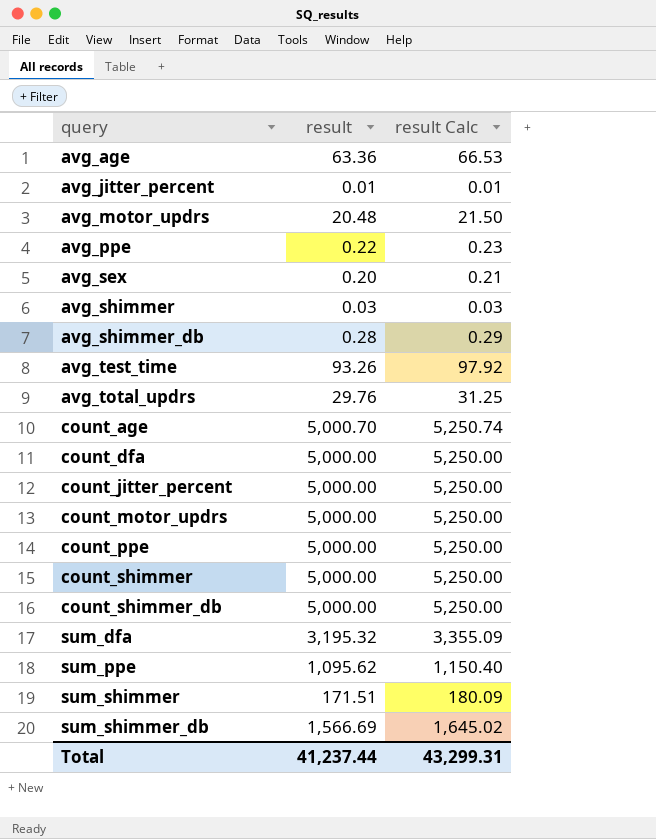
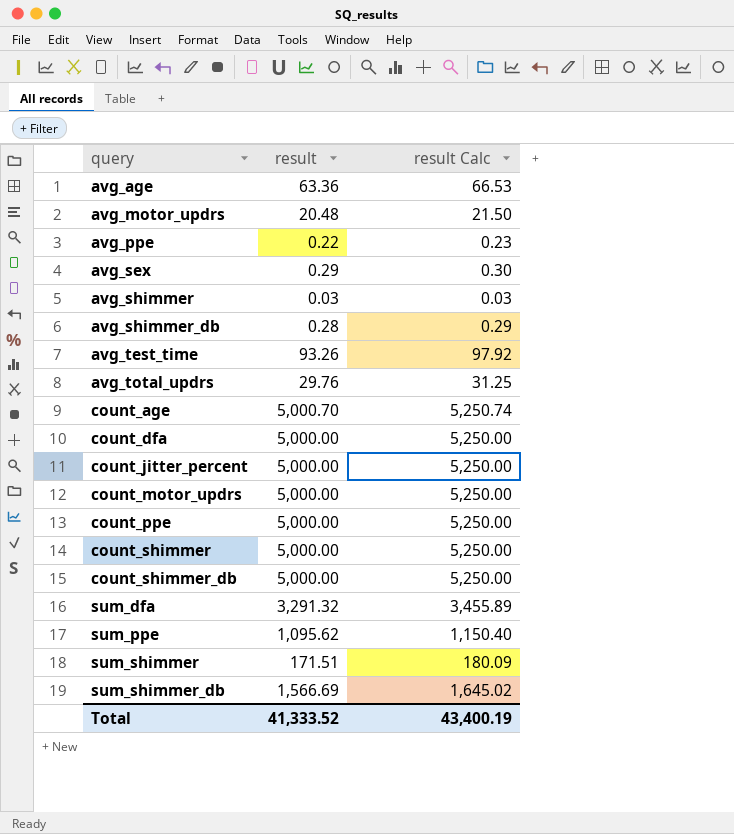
row avg_jitter_percent: 0.01 | 0.01 -> none
avg_sex | result: 0.20 -> 0.29
avg_sex | result Calc: 0.21 -> 0.30
sum_dfa | result: 3,195.32 -> 3,291.32
sum_dfa | result Calc: 3,355.09 -> 3,455.89
Total | result: 41,237.44 -> 41,333.52
Total | result Calc: 43,299.31 -> 43,400.19

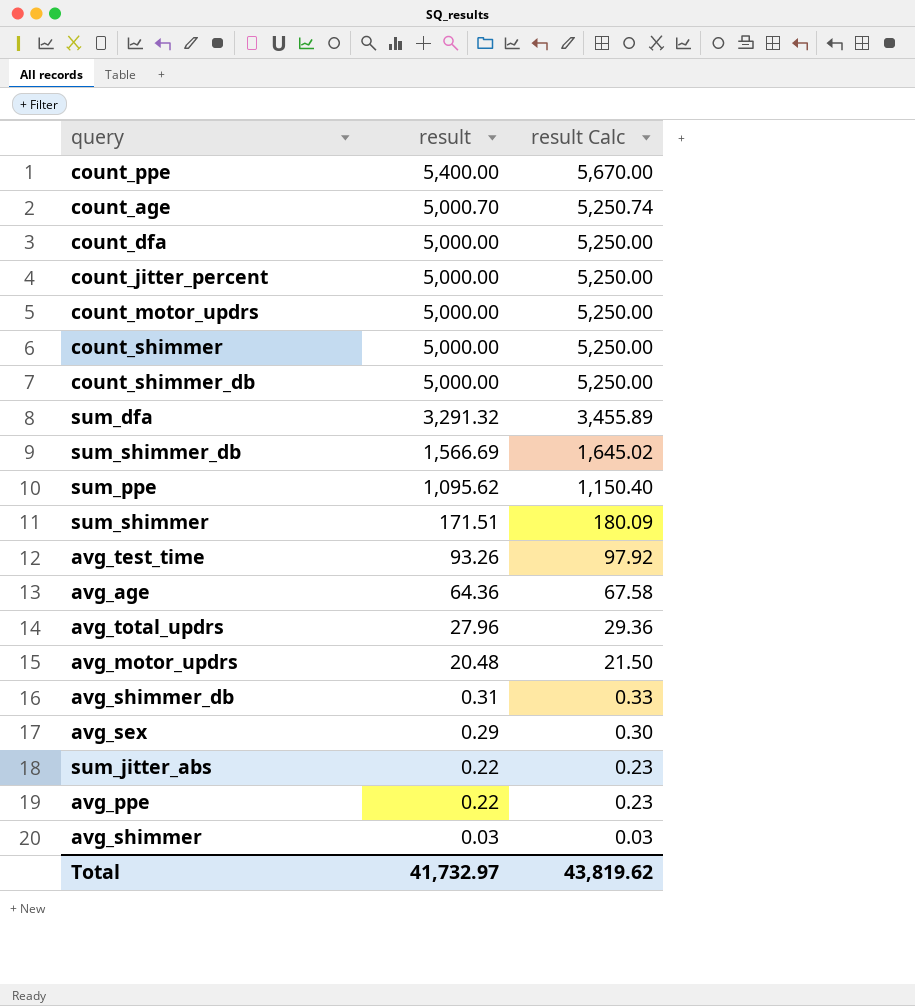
row order: query ascending -> result descending
count_ppe | result: 5,000.00 -> 5,400.00
count_ppe | result Calc: 5,250.00 -> 5,670.00
avg_age | result: 63.36 -> 64.36
avg_age | result Calc: 66.53 -> 67.58
avg_total_updrs | result: 29.76 -> 27.96
avg_total_updrs | result Calc: 31.25 -> 29.36
avg_shimmer_db | result: 0.28 -> 0.31
avg_shimmer_db | result Calc: 0.29 -> 0.33
row sum_jitter_abs: none -> 0.22 | 0.23
Total | result: 41,333.52 -> 41,732.97
Total | result Calc: 43,400.19 -> 43,819.62

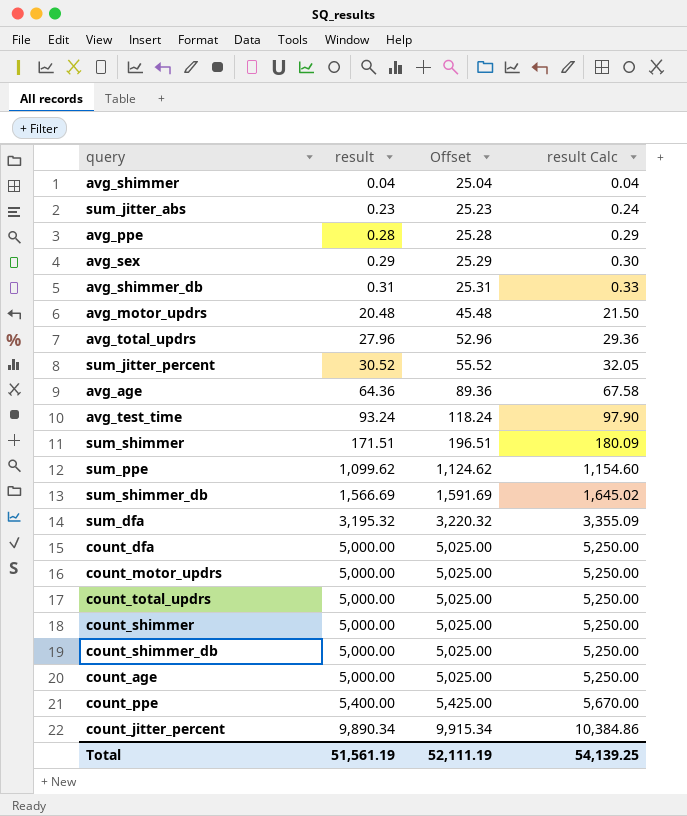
row order: result descending -> result ascending
column Offset | formula: none -> [result] + 25
avg_shimmer | result: 0.03 -> 0.04
avg_shimmer | result Calc: 0.03 -> 0.04
sum_jitter_abs | result: 0.22 -> 0.23
sum_jitter_abs | result Calc: 0.23 -> 0.24
avg_ppe | result: 0.22 -> 0.28
avg_ppe | result Calc: 0.23 -> 0.29
row sum_jitter_percent: none -> 30.52 | 55.52 | 32.05
avg_test_time | result: 93.26 -> 93.24
avg_test_time | result Calc: 97.92 -> 97.90
sum_ppe | result: 1,095.62 -> 1,099.62
sum_ppe | result Calc: 1,150.40 -> 1,154.60
sum_dfa | result: 3,291.32 -> 3,195.32
sum_dfa | result Calc: 3,455.89 -> 3,355.09
row count_total_updrs: none -> 5,000.00 | 5,025.00 | 5,250.00
count_age | result: 5,000.70 -> 5,000.00
count_age | result Calc: 5,250.74 -> 5,250.00
count_jitter_percent | result: 5,000.00 -> 9,890.34
count_jitter_percent | result Calc: 5,250.00 -> 10,384.86
Total | result: 41,732.97 -> 51,561.19
Total | result Calc: 43,819.62 -> 54,139.25

